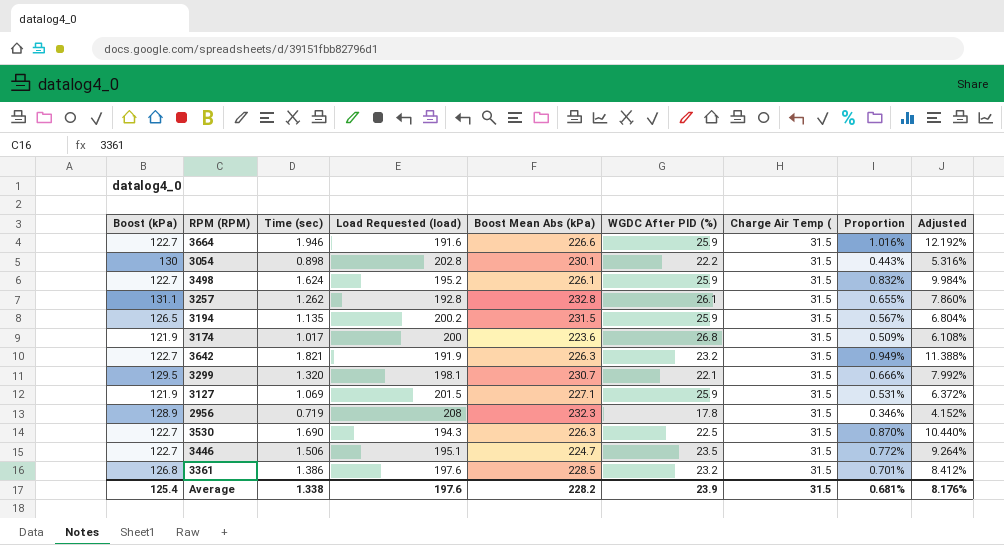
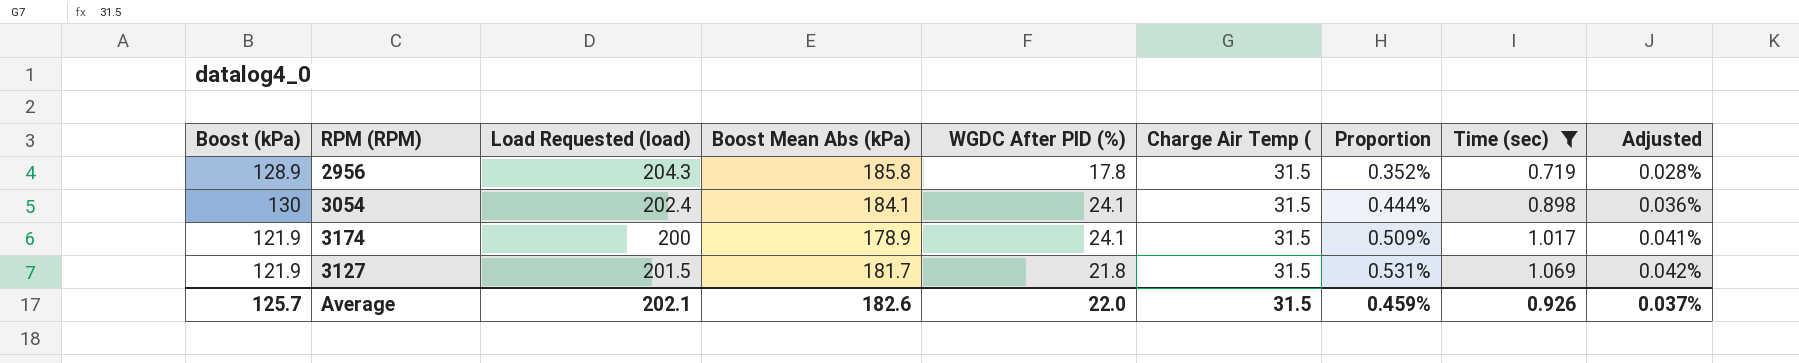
filter: none -> Time (sec) <= 1.069
row order: none -> Proportion ascending
column Time (sec) | position: 3 -> 8
column Adjusted | formula: [Proportion] * 12 -> [Proportion] * 0.08
2956 | Load Requested (load): 208 -> 204.3
2956 | Boost Mean Abs (kPa): 232.3 -> 185.8
2956 | Proportion: 0.346% -> 0.352%
3054 | Load Requested (load): 202.8 -> 202.4
3054 | Boost Mean Abs (kPa): 230.1 -> 184.1
3054 | WGDC After PID (%): 22.2 -> 24.1
3054 | Proportion: 0.443% -> 0.444%
3174 | Boost Mean Abs (kPa): 223.6 -> 178.9
3174 | WGDC After PID (%): 26.8 -> 24.1
3127 | Boost Mean Abs (kPa): 227.1 -> 181.7
3127 | WGDC After PID (%): 25.9 -> 21.8
Average | Boost (kPa): 125.4 -> 125.7
Average | Load Requested (load): 197.6 -> 202.1
Average | Boost Mean Abs (kPa): 228.2 -> 182.6
Average | WGDC After PID (%): 23.9 -> 22.0
Average | Proportion: 0.681% -> 0.459%
Average | Time (sec): 1.338 -> 0.926
Average | Adjusted: 8.176% -> 0.037%

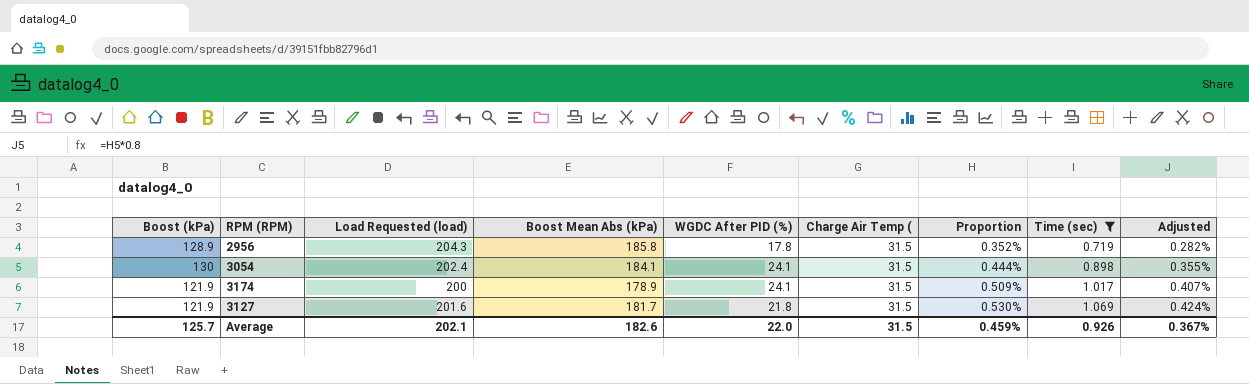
column Adjusted | formula: [Proportion] * 0.08 -> [Proportion] * 0.8
3127 | Load Requested (load): 201.5 -> 201.6
3127 | Proportion: 0.531% -> 0.530%
Average | Adjusted: 0.037% -> 0.367%

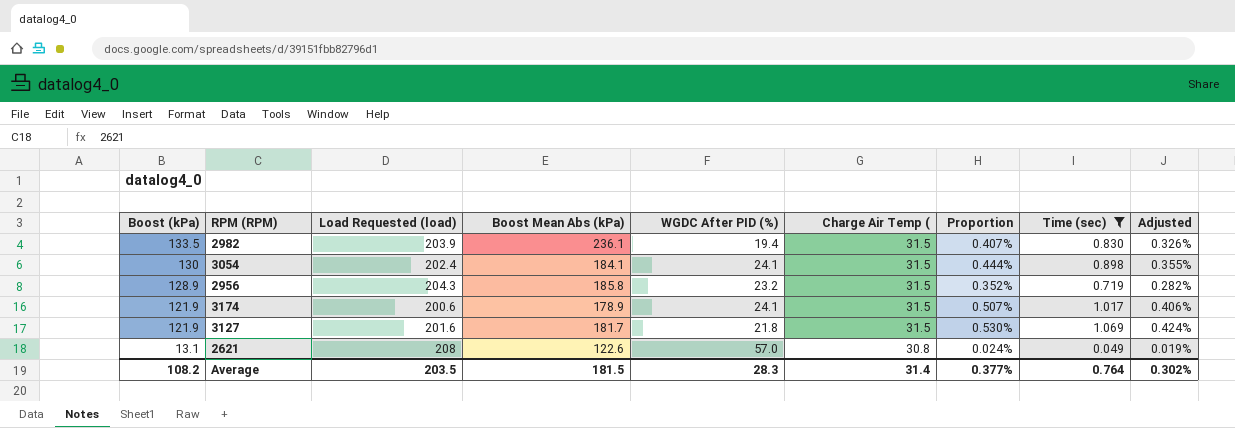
row order: Proportion ascending -> Boost (kPa) descending
row 2982: none -> 133.5 | 203.9 | 236.1 | 19.4 | 31.5 | 0.407% | 0.830 | 0.326%
2956 | WGDC After PID (%): 17.8 -> 23.2
3174 | Load Requested (load): 200 -> 200.6
3174 | Proportion: 0.509% -> 0.507%
3174 | Adjusted: 0.407% -> 0.406%
row 2621: none -> 13.1 | 208 | 122.6 | 57.0 | 30.8 | 0.024% | 0.049 | 0.019%
Average | Boost (kPa): 125.7 -> 108.2
Average | Load Requested (load): 202.1 -> 203.5
Average | Boost Mean Abs (kPa): 182.6 -> 181.5
Average | WGDC After PID (%): 22.0 -> 28.3
Average | Charge Air Temp (: 31.5 -> 31.4
Average | Proportion: 0.459% -> 0.377%
Average | Time (sec): 0.926 -> 0.764
Average | Adjusted: 0.367% -> 0.302%

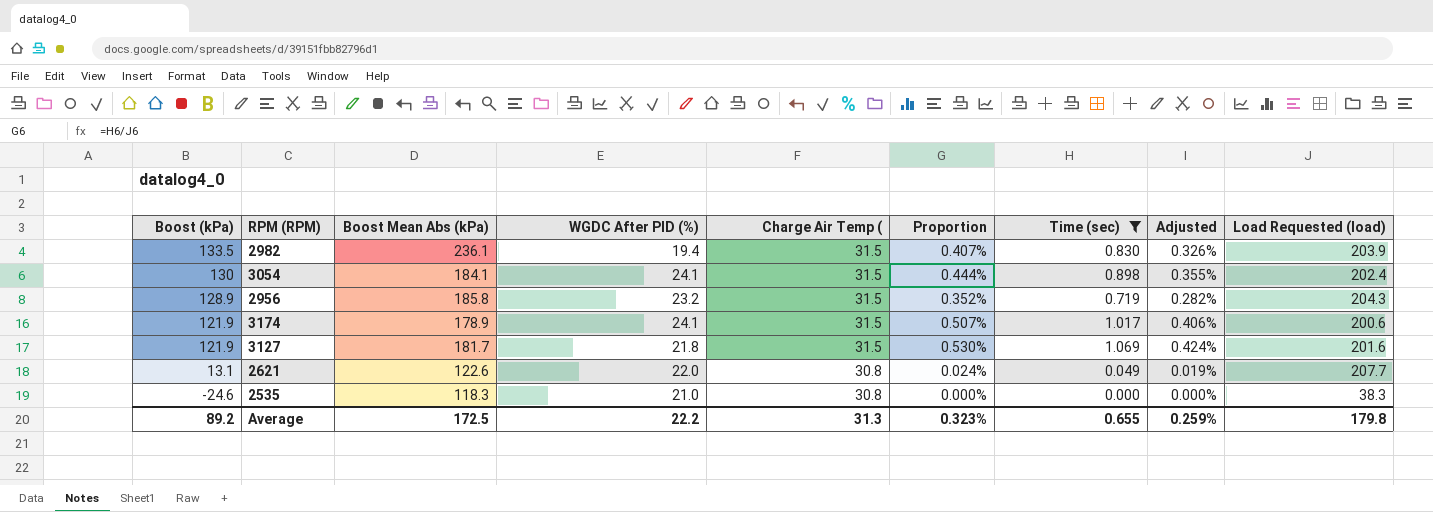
column Load Requested (load) | position: 3 -> 9
2621 | WGDC After PID (%): 57.0 -> 22.0
2621 | Load Requested (load): 208 -> 207.7
row 2535: none -> -24.6 | 118.3 | 21.0 | 30.8 | 0.000% | 0.000 | 0.000% | 38.3
Average | Boost (kPa): 108.2 -> 89.2
Average | Boost Mean Abs (kPa): 181.5 -> 172.5
Average | WGDC After PID (%): 28.3 -> 22.2
Average | Charge Air Temp (: 31.4 -> 31.3
Average | Proportion: 0.377% -> 0.323%
Average | Time (sec): 0.764 -> 0.655
Average | Adjusted: 0.302% -> 0.259%
Average | Load Requested (load): 203.5 -> 179.8

